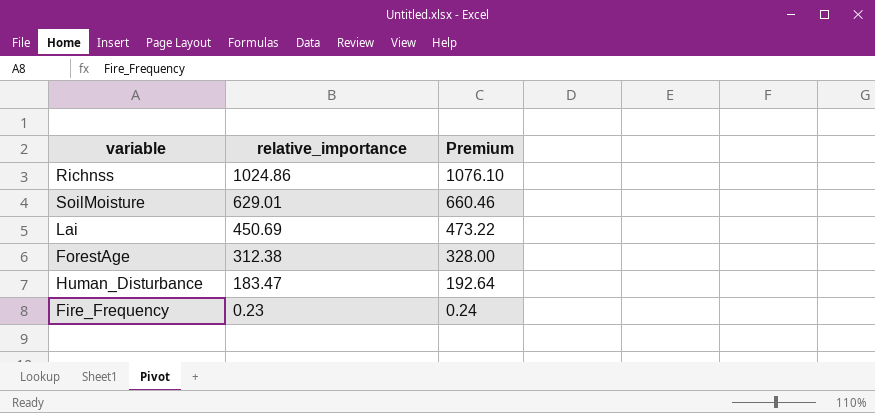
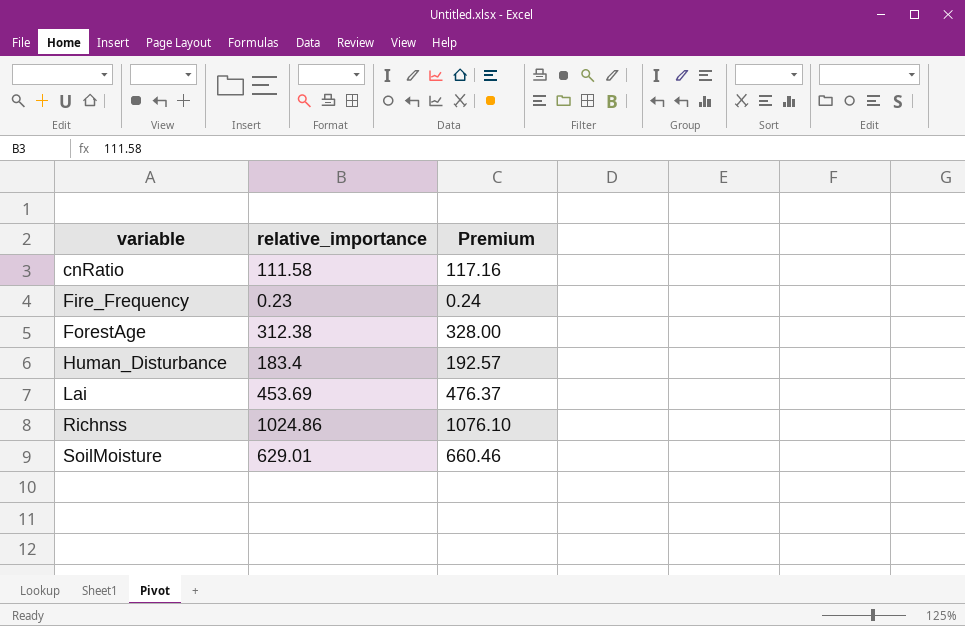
row order: relative_importance descending -> variable ascending
row cnRatio: none -> 111.58 | 117.16
Human_Disturbance | relative_importance: 183.47 -> 183.4
Human_Disturbance | Premium: 192.64 -> 192.57
Lai | relative_importance: 450.69 -> 453.69
Lai | Premium: 473.22 -> 476.37

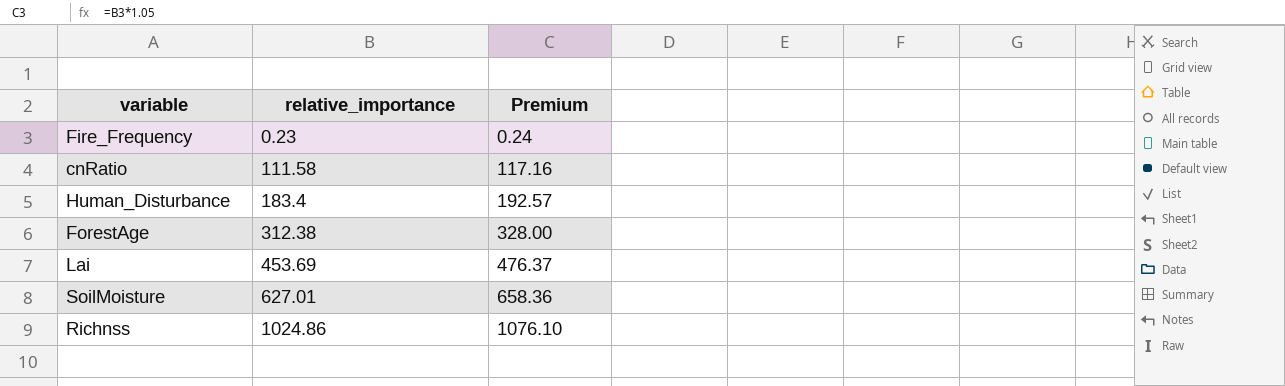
row order: variable ascending -> relative_importance ascending
SoilMoisture | relative_importance: 629.01 -> 627.01
SoilMoisture | Premium: 660.46 -> 658.36

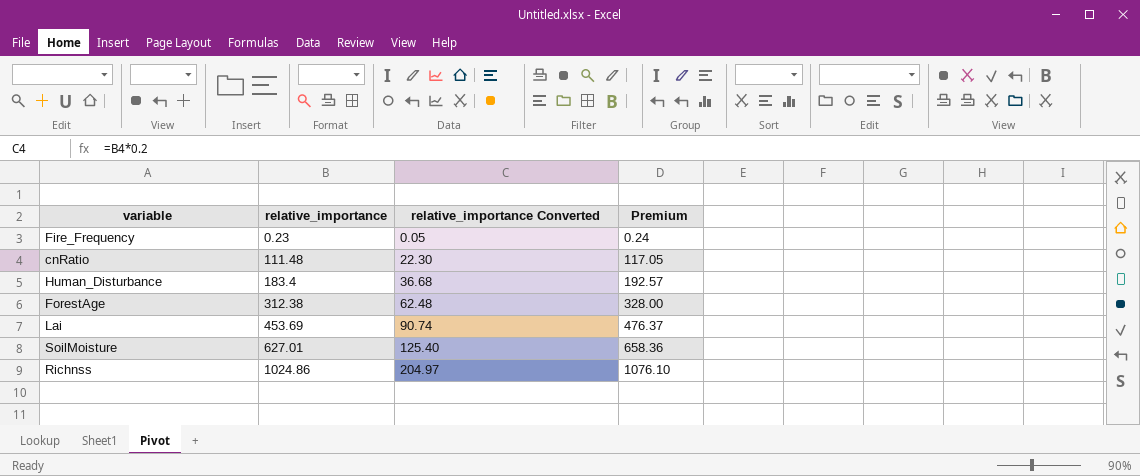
column relative_importance Converted | formula: none -> [relative_importance] * 0.2
cnRatio | relative_importance: 111.58 -> 111.48
cnRatio | Premium: 117.16 -> 117.05

